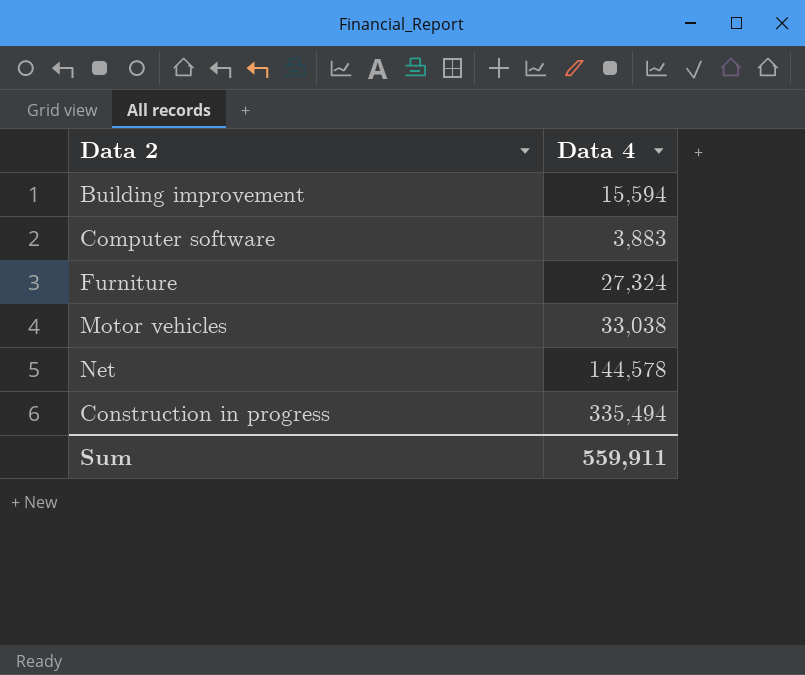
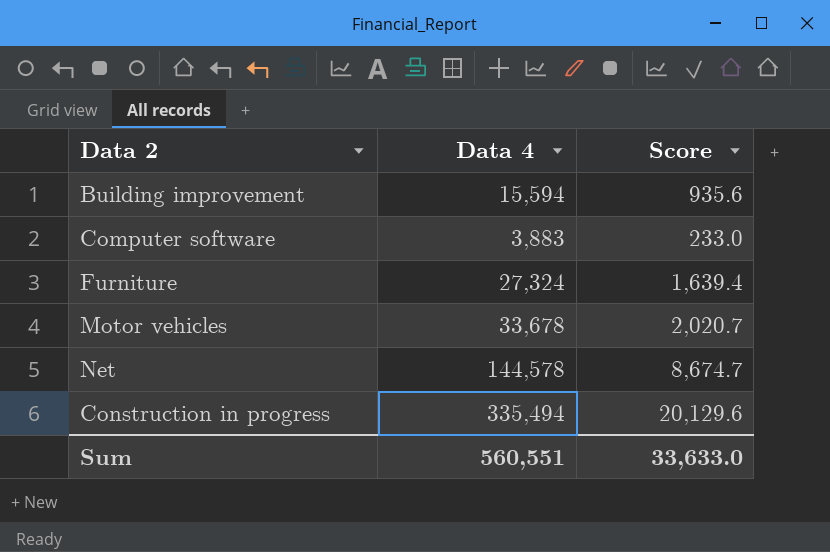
column Score | formula: none -> [Data 4] * 0.06
Motor vehicles | Data 4: 33,038 -> 33,678
Sum | Data 4: 559,911 -> 560,551

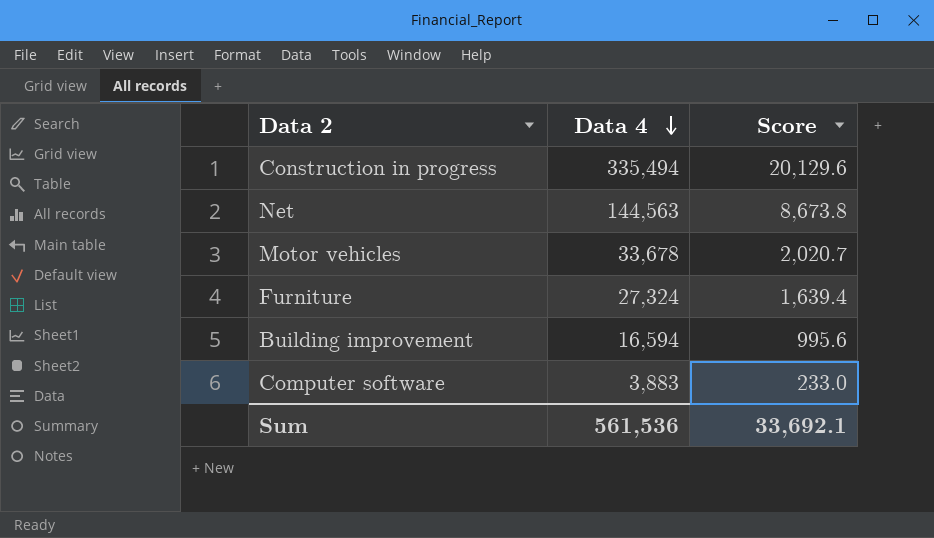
row order: none -> Data 4 descending
Net | Data 4: 144,578 -> 144,563
Net | Score: 8,674.7 -> 8,673.8
Building improvement | Data 4: 15,594 -> 16,594
Building improvement | Score: 935.6 -> 995.6
Sum | Data 4: 560,551 -> 561,536
Sum | Score: 33,633.0 -> 33,692.1

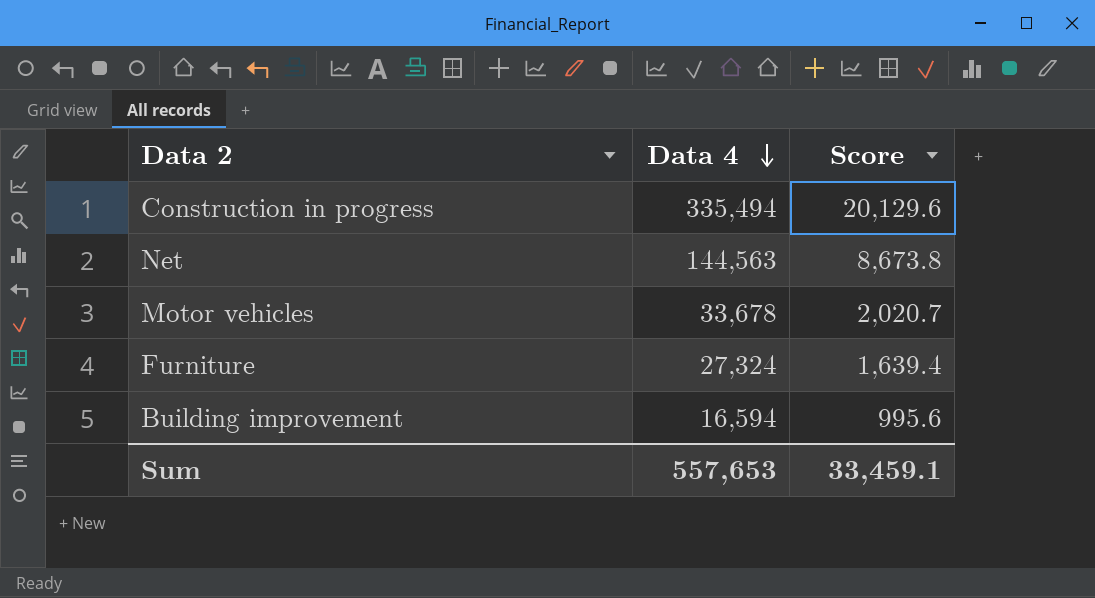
row Computer software: 3,883 | 233.0 -> none
Sum | Data 4: 561,536 -> 557,653
Sum | Score: 33,692.1 -> 33,459.1

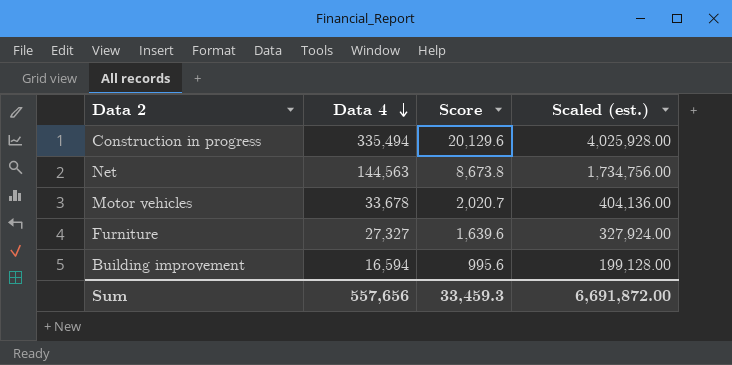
column Scaled (est.) | formula: none -> [Data 4] * 12
Furniture | Data 4: 27,324 -> 27,327
Furniture | Score: 1,639.4 -> 1,639.6
Sum | Data 4: 557,653 -> 557,656
Sum | Score: 33,459.1 -> 33,459.3

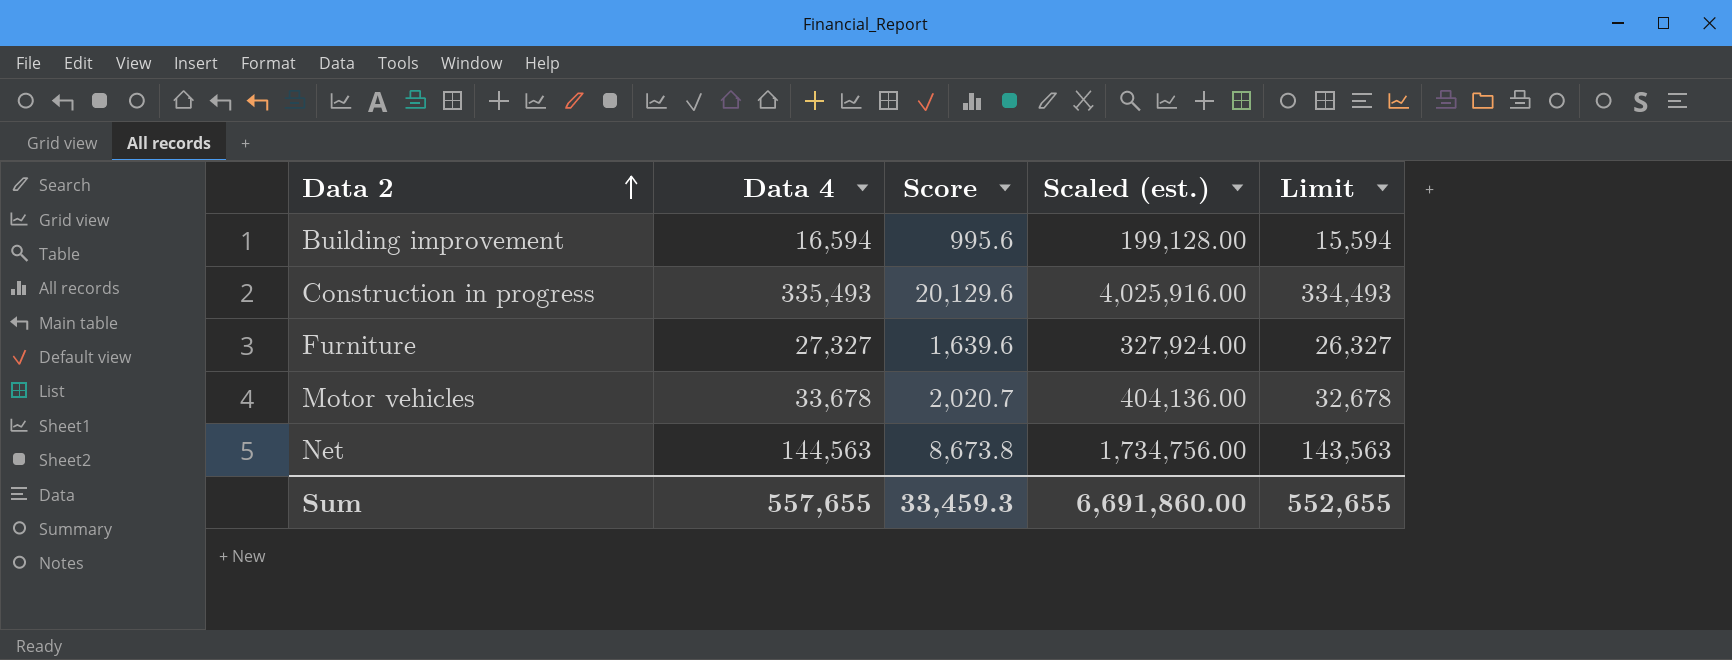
row order: Data 4 descending -> Data 2 ascending
column Limit | formula: none -> [Data 4] - 1000
Construction in progress | Data 4: 335,494 -> 335,493
Construction in progress | Scaled (est.): 4,025,928.00 -> 4,025,916.00
Sum | Data 4: 557,656 -> 557,655
Sum | Scaled (est.): 6,691,872.00 -> 6,691,860.00

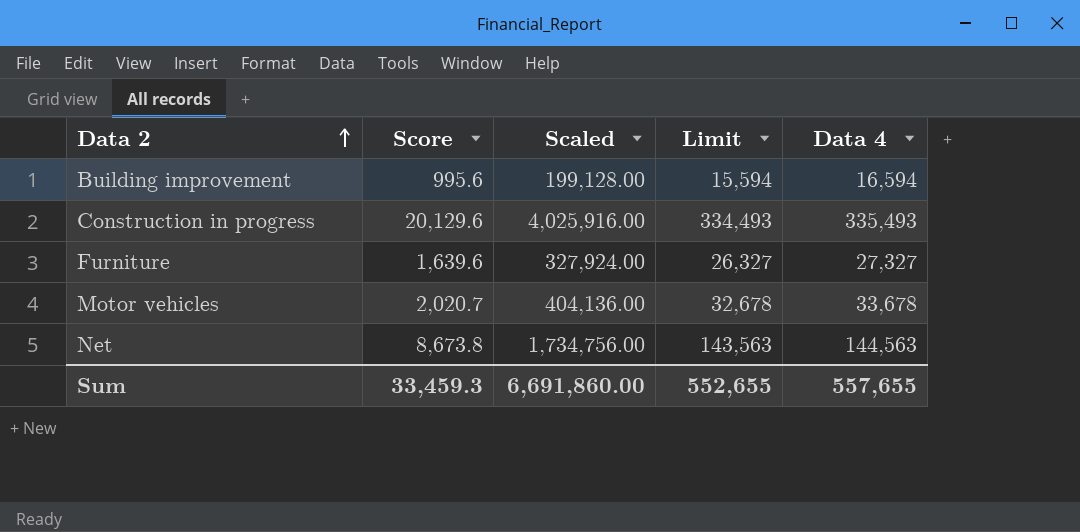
column name: Scaled (est.) -> Scaled
column Data 4 | position: 2 -> 5

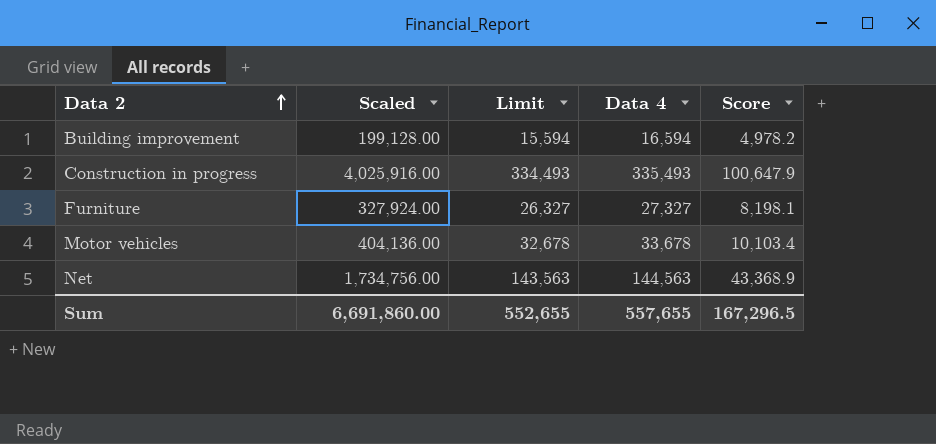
column Score | formula: [Data 4] * 0.06 -> [Data 4] * 0.3
column Score | position: 2 -> 5
Sum | Score: 33,459.3 -> 167,296.5

